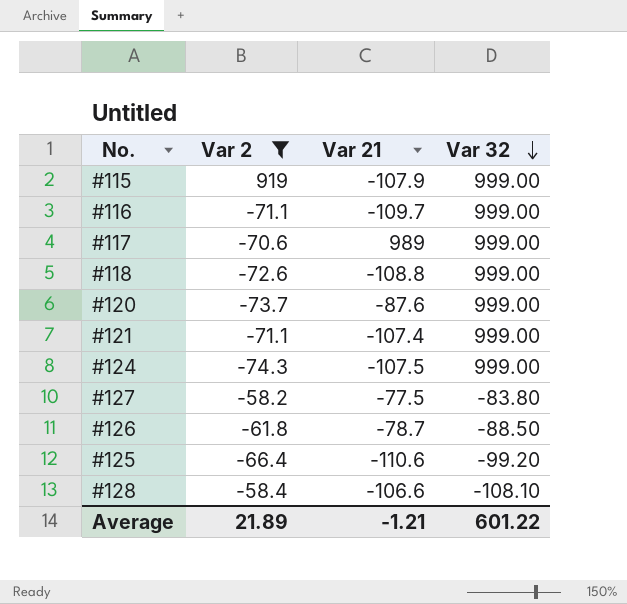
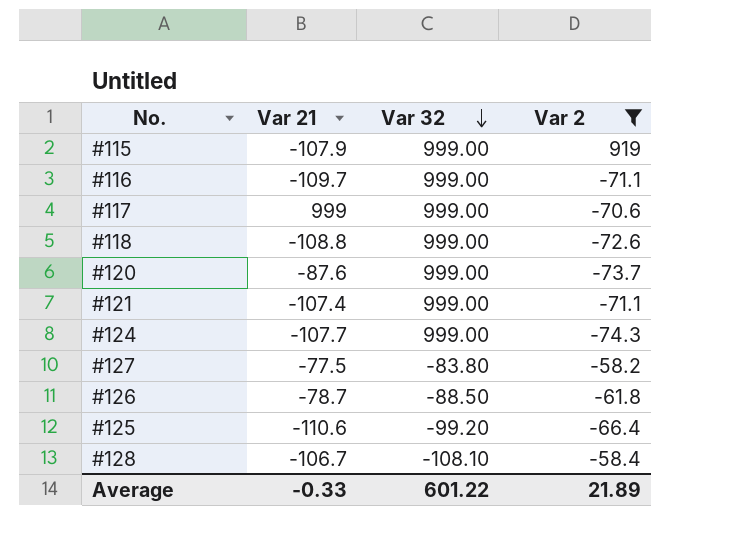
column Var 2 | position: 2 -> 4
#117 | Var 21: 989 -> 999
#124 | Var 21: -107.5 -> -107.7
#128 | Var 21: -106.6 -> -106.7
Average | Var 21: -1.21 -> -0.33

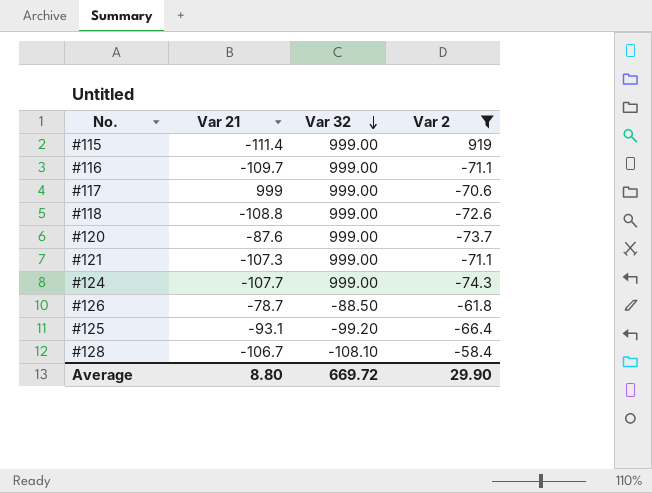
row #127: -77.5 | -83.80 | -58.2 -> none
#115 | Var 21: -107.9 -> -111.4
#121 | Var 21: -107.4 -> -107.3
#125 | Var 21: -110.6 -> -93.1
Average | Var 21: -0.33 -> 8.80
Average | Var 32: 601.22 -> 669.72
Average | Var 2: 21.89 -> 29.90

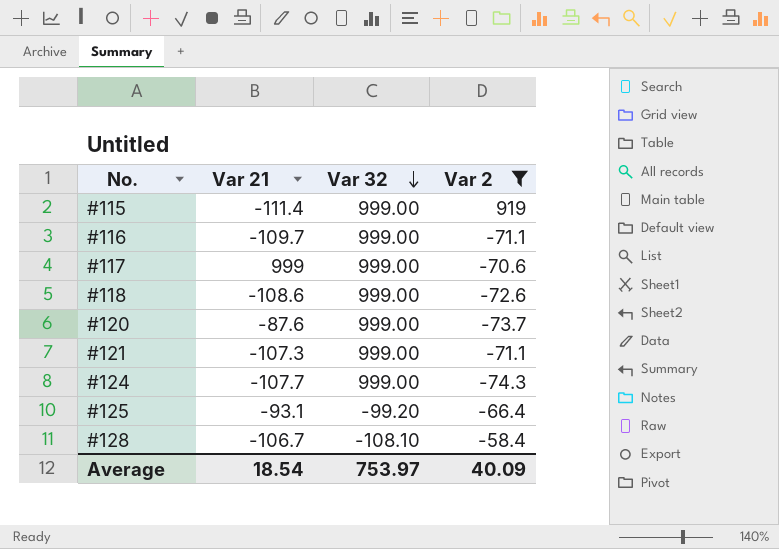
row #126: -78.7 | -88.50 | -61.8 -> none
#118 | Var 21: -108.8 -> -108.6
Average | Var 21: 8.80 -> 18.54
Average | Var 32: 669.72 -> 753.97
Average | Var 2: 29.90 -> 40.09

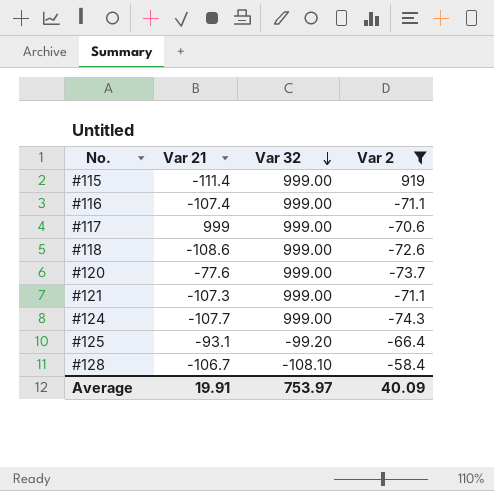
#116 | Var 21: -109.7 -> -107.4
#120 | Var 21: -87.6 -> -77.6
Average | Var 21: 18.54 -> 19.91

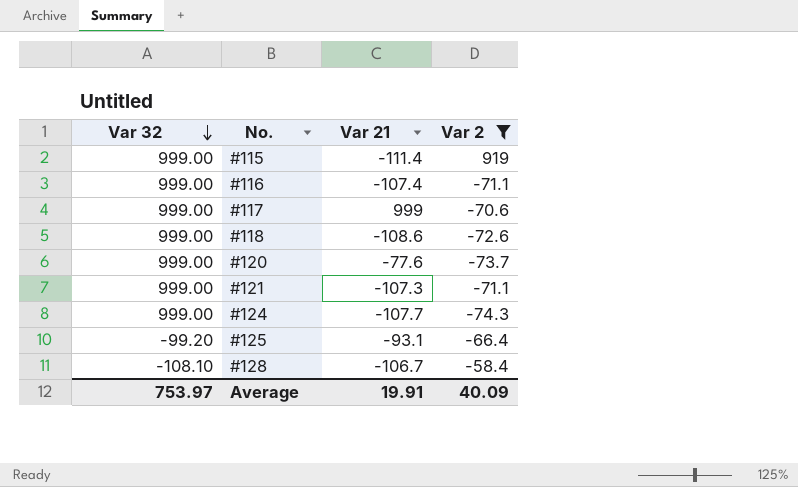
column Var 32 | position: 3 -> 1

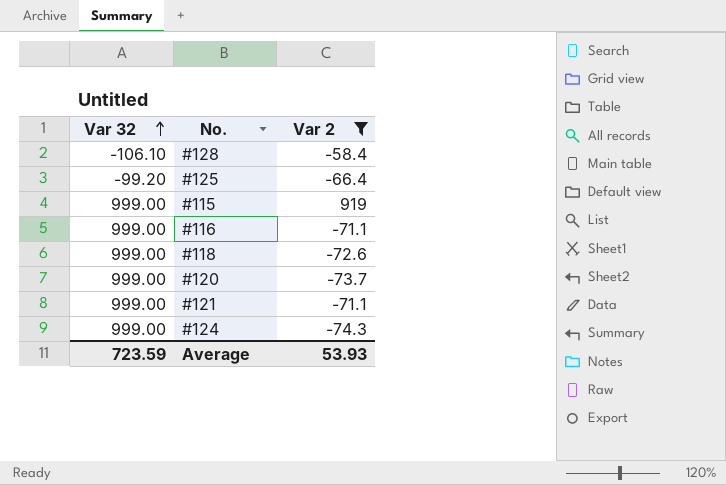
row order: Var 32 descending -> Var 32 ascending
column Var 21 | position: 3 -> none
row #117: 999.00 | 999 | -70.6 -> none
#128 | Var 32: -108.10 -> -106.10
Average | Var 32: 753.97 -> 723.59
Average | Var 2: 40.09 -> 53.93

